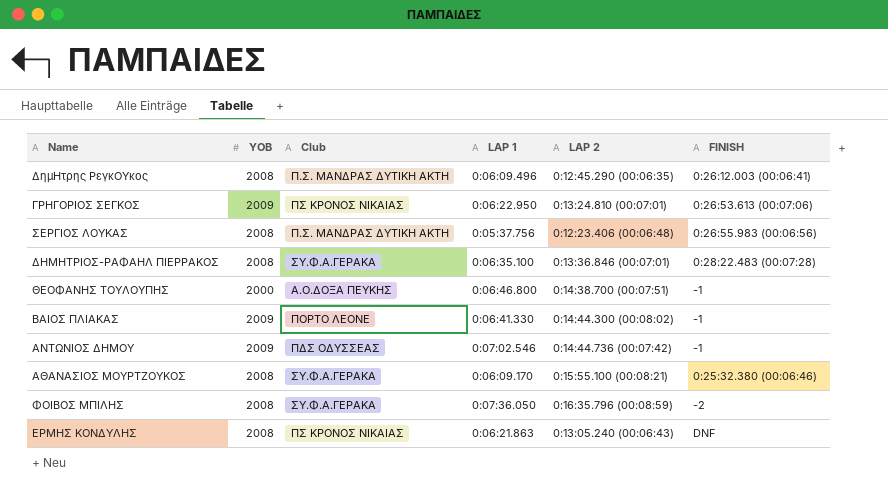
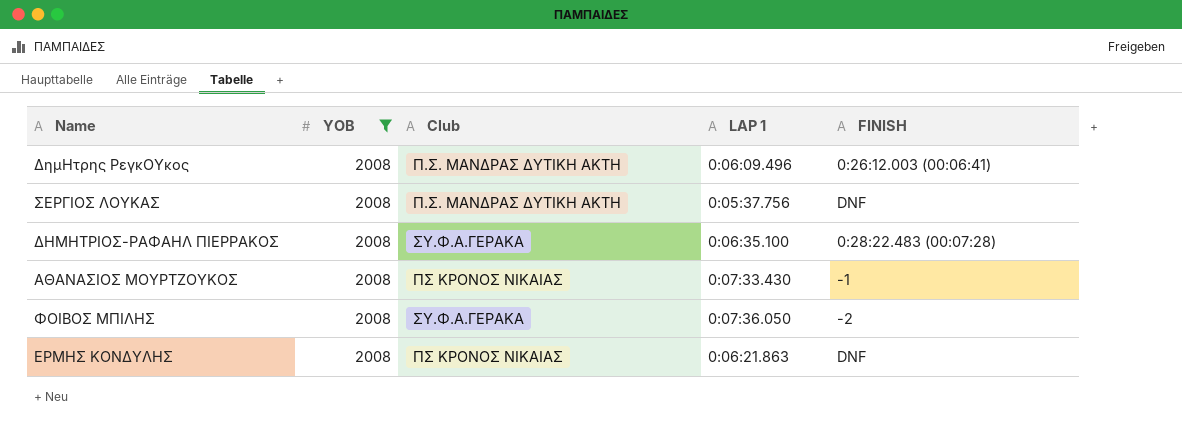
filter: none -> YOB = 2008
column LAP 2 | position: 5 -> none
ΣΕΡΓΙΟΣ ΛΟΥΚΑΣ | FINISH: 0:26:55.983 (00:06:56) -> DNF
ΑΘΑΝΑΣΙΟΣ ΜΟΥΡΤΖΟΥΚΟΣ | Club: ΣΥ.Φ.Α.ΓΕΡΑΚΑ -> ΠΣ ΚΡΟΝΟΣ ΝΙΚΑΙΑΣ
ΑΘΑΝΑΣΙΟΣ ΜΟΥΡΤΖΟΥΚΟΣ | LAP 1: 0:06:09.170 -> 0:07:33.430
ΑΘΑΝΑΣΙΟΣ ΜΟΥΡΤΖΟΥΚΟΣ | FINISH: 0:25:32.380 (00:06:46) -> -1

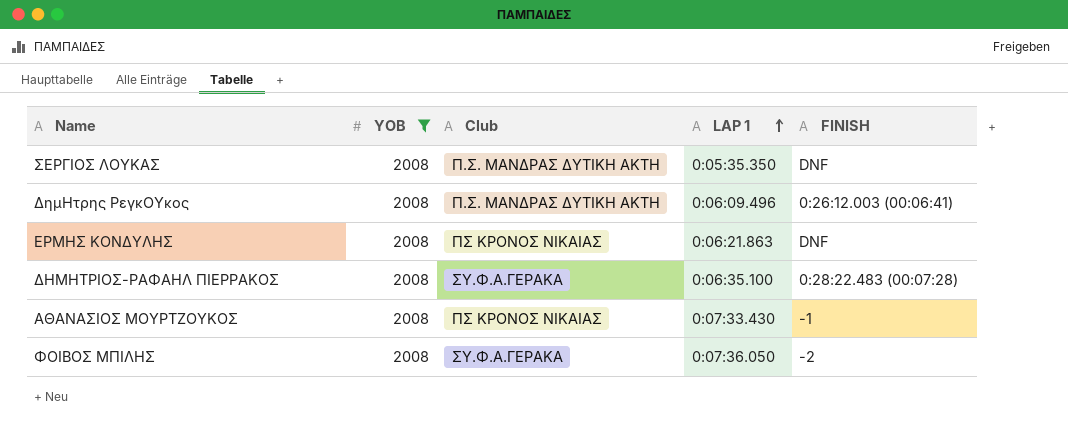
row order: none -> LAP 1 ascending
ΣΕΡΓΙΟΣ ΛΟΥΚΑΣ | LAP 1: 0:05:37.756 -> 0:05:35.350

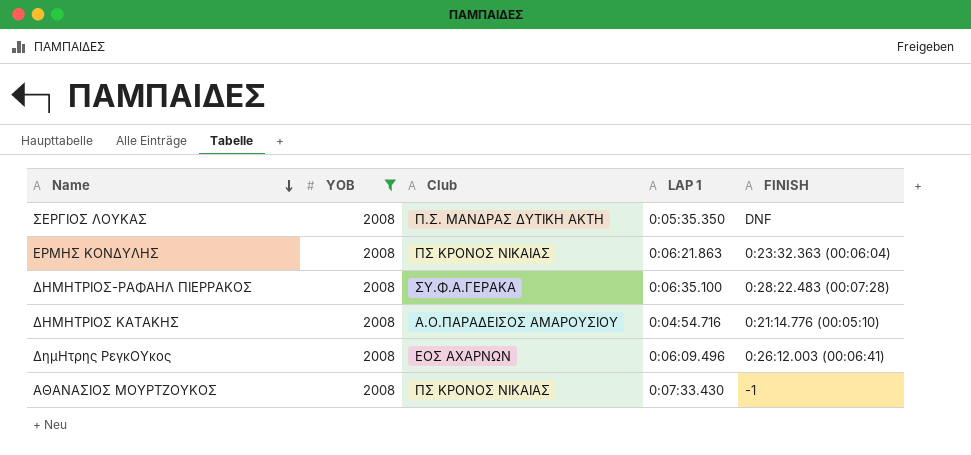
row order: LAP 1 ascending -> Name descending
row ΦΟΙΒΟΣ ΜΠΙΛΗΣ: 2008 | ΣΥ.Φ.Α.ΓΕΡΑΚΑ | 0:07:36.050 | -2 -> none
ΕΡΜΗΣ ΚΟΝΔΥΛΗΣ | FINISH: DNF -> 0:23:32.363 (00:06:04)
row ΔΗΜΗΤΡΙΟΣ ΚΑΤΑΚΗΣ: none -> 2008 | A.O.ΠΑΡΑΔΕΙΣΟΣ ΑΜΑΡΟΥΣΙΟΥ | 0:04:54.716 | 0:21:14.776 (00:05:10)
ΔημΗτρης ΡεγκΟΥκος | Club: Π.Σ. ΜΑΝΔΡΑΣ ΔΥΤΙΚΗ ΑΚΤΗ -> ΕΟΣ ΑΧΑΡΝΩΝ

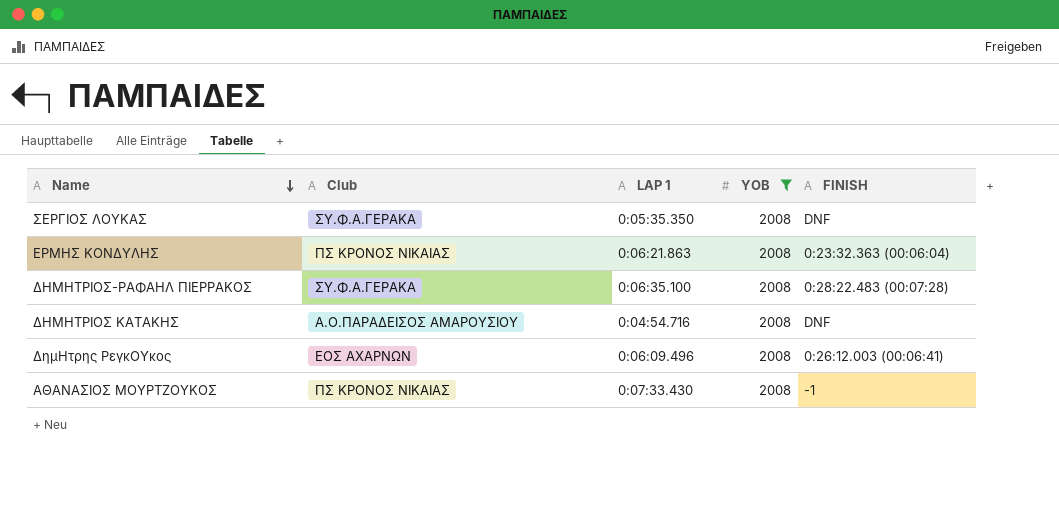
column YOB | position: 2 -> 4
ΣΕΡΓΙΟΣ ΛΟΥΚΑΣ | Club: Π.Σ. ΜΑΝΔΡΑΣ ΔΥΤΙΚΗ ΑΚΤΗ -> ΣΥ.Φ.Α.ΓΕΡΑΚΑ
ΔΗΜΗΤΡΙΟΣ ΚΑΤΑΚΗΣ | FINISH: 0:21:14.776 (00:05:10) -> DNF

